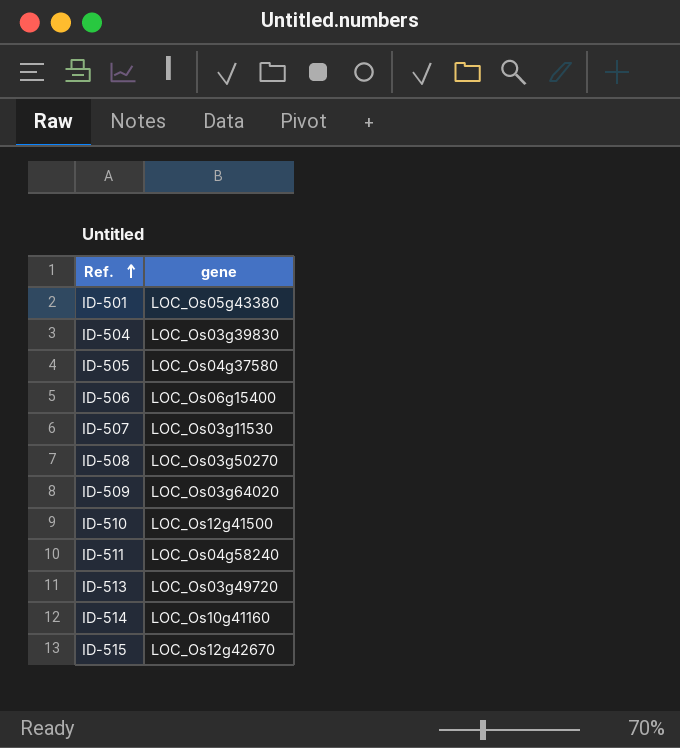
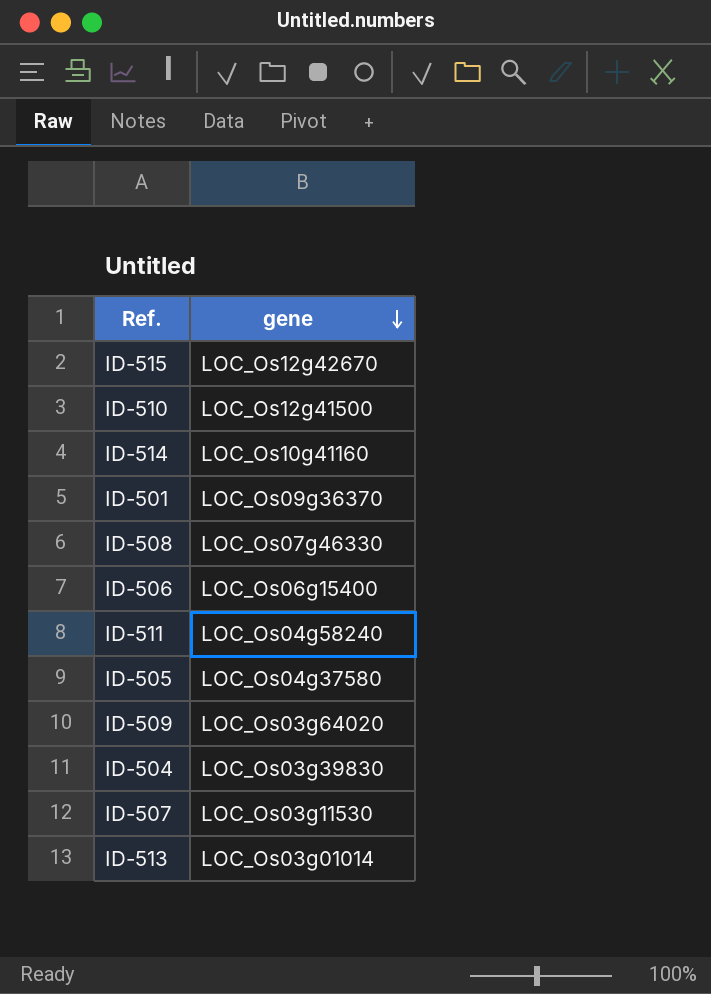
row order: Ref. ascending -> gene descending
ID-501 | gene: LOC_Os05g43380 -> LOC_Os09g36370
ID-508 | gene: LOC_Os03g50270 -> LOC_Os07g46330
ID-513 | gene: LOC_Os03g49720 -> LOC_Os03g01014

